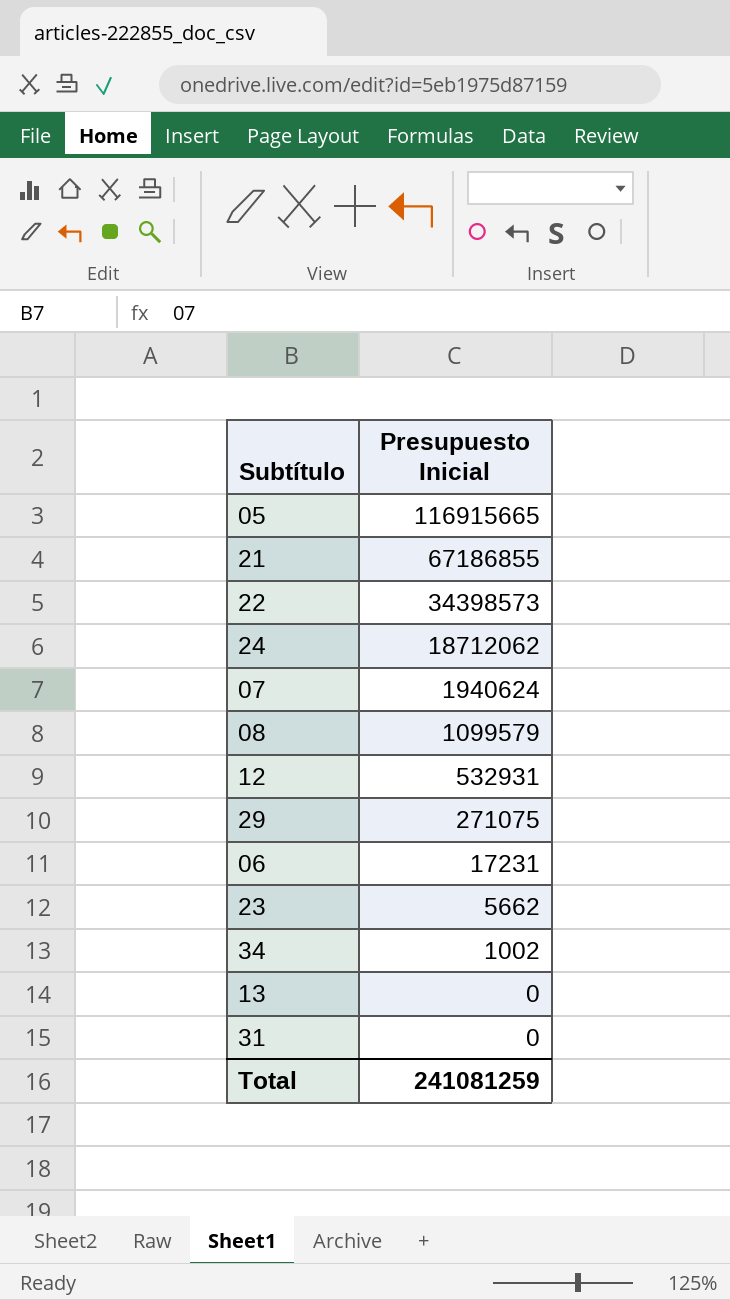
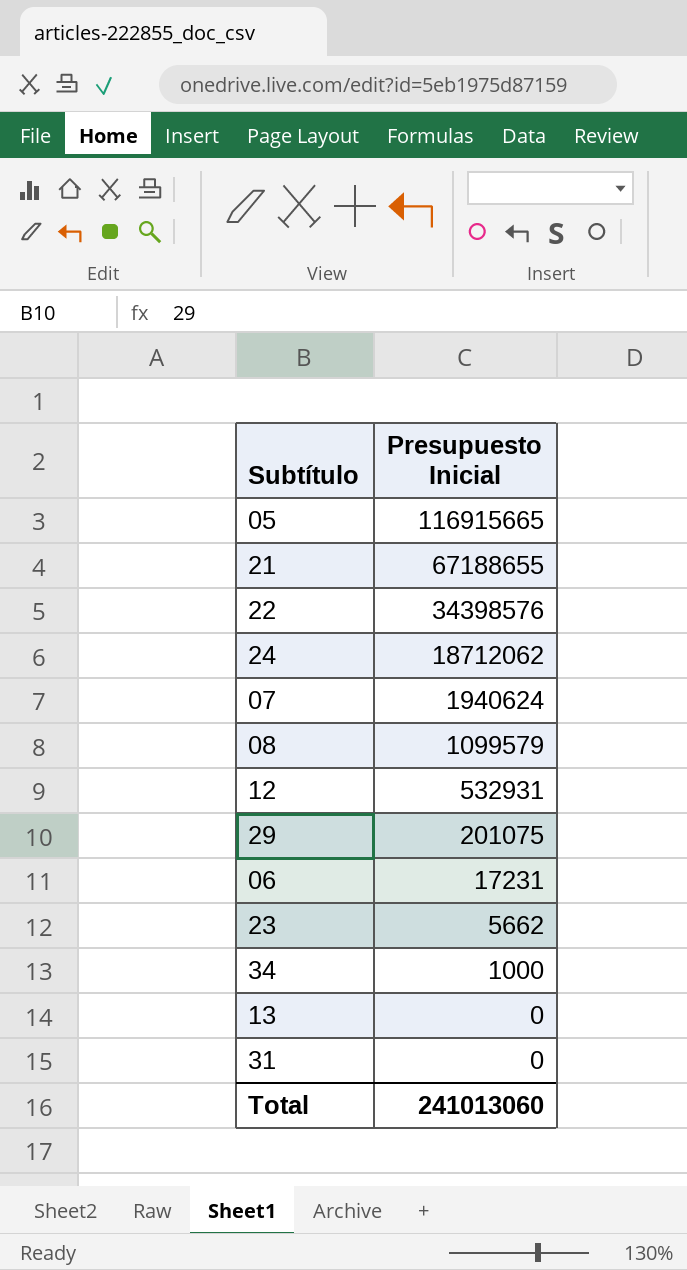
21 | Presupuesto Inicial: 67186855 -> 67188655
22 | Presupuesto Inicial: 34398573 -> 34398576
29 | Presupuesto Inicial: 271075 -> 201075
34 | Presupuesto Inicial: 1002 -> 1000
Total | Presupuesto Inicial: 241081259 -> 241013060

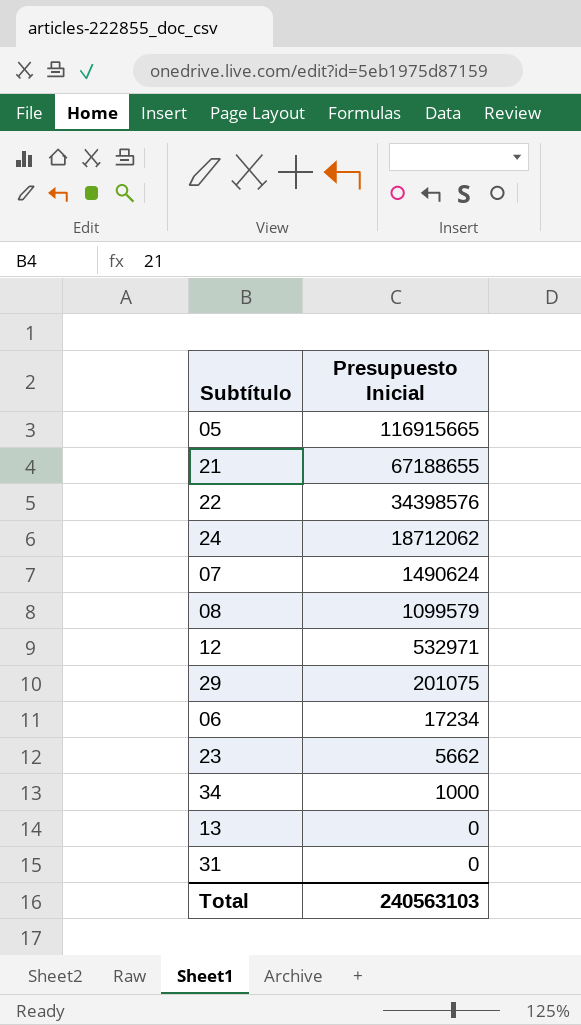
07 | Presupuesto Inicial: 1940624 -> 1490624
12 | Presupuesto Inicial: 532931 -> 532971
06 | Presupuesto Inicial: 17231 -> 17234
Total | Presupuesto Inicial: 241013060 -> 240563103

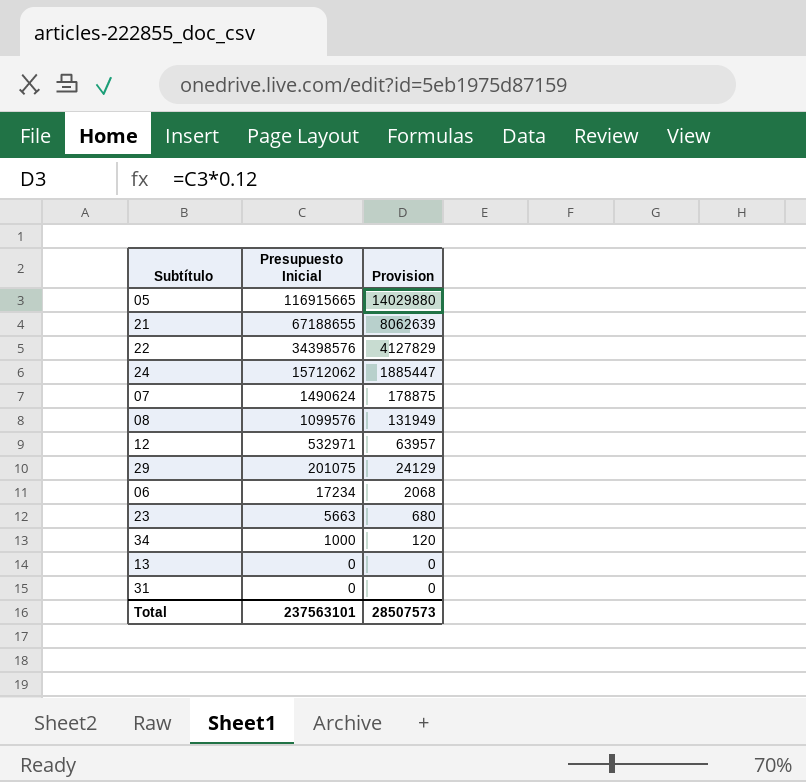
column Provision | formula: none -> [Presupuesto Inicial] * 0.12
24 | Presupuesto Inicial: 18712062 -> 15712062
08 | Presupuesto Inicial: 1099579 -> 1099576
23 | Presupuesto Inicial: 5662 -> 5663
Total | Presupuesto Inicial: 240563103 -> 237563101

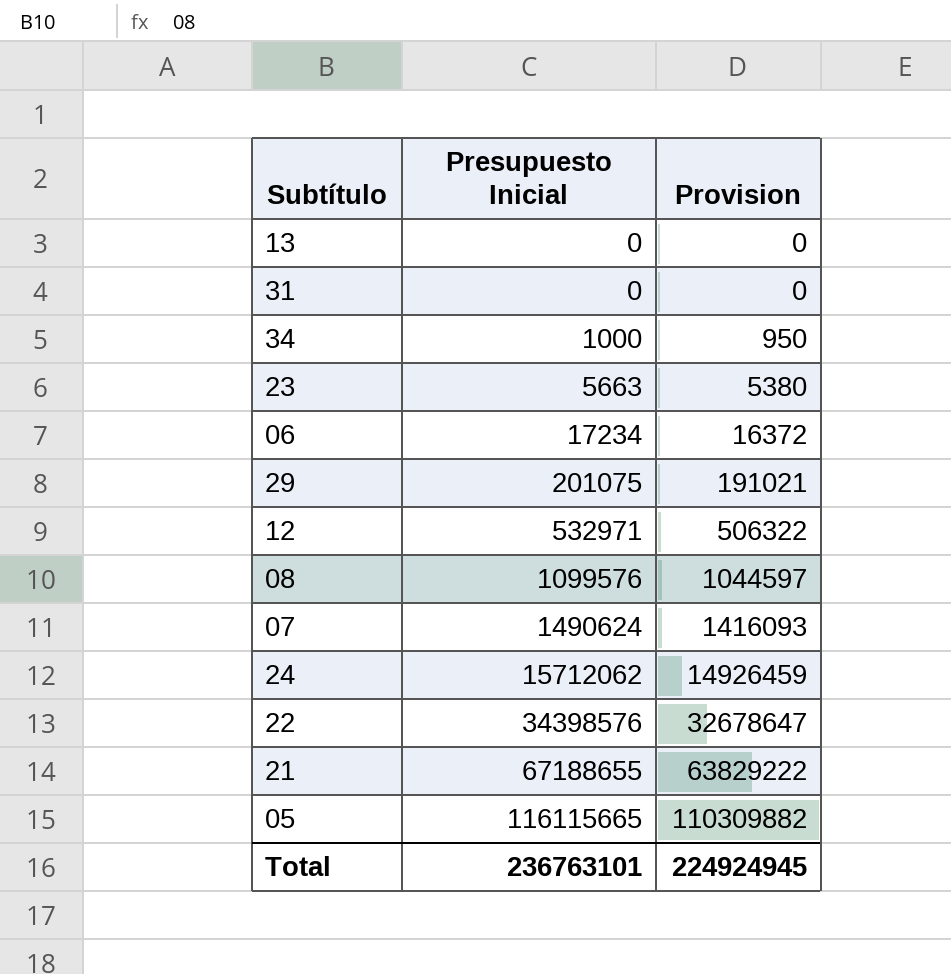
row order: Presupuesto Inicial descending -> Presupuesto Inicial ascending
column Provision | formula: [Presupuesto Inicial] * 0.12 -> [Presupuesto Inicial] * 0.95
05 | Presupuesto Inicial: 116915665 -> 116115665
Total | Presupuesto Inicial: 237563101 -> 236763101
Total | Provision: 28507573 -> 224924945

